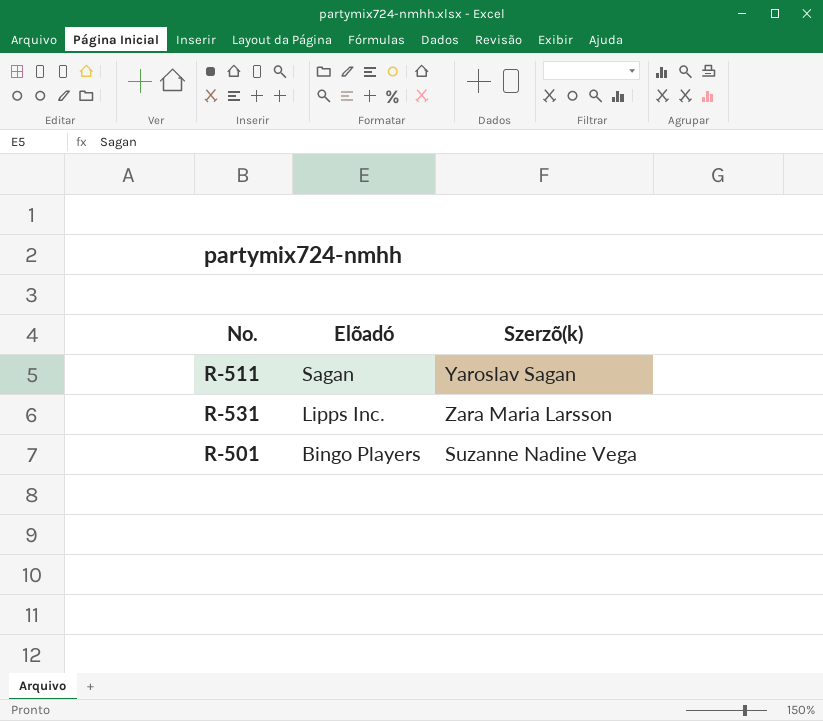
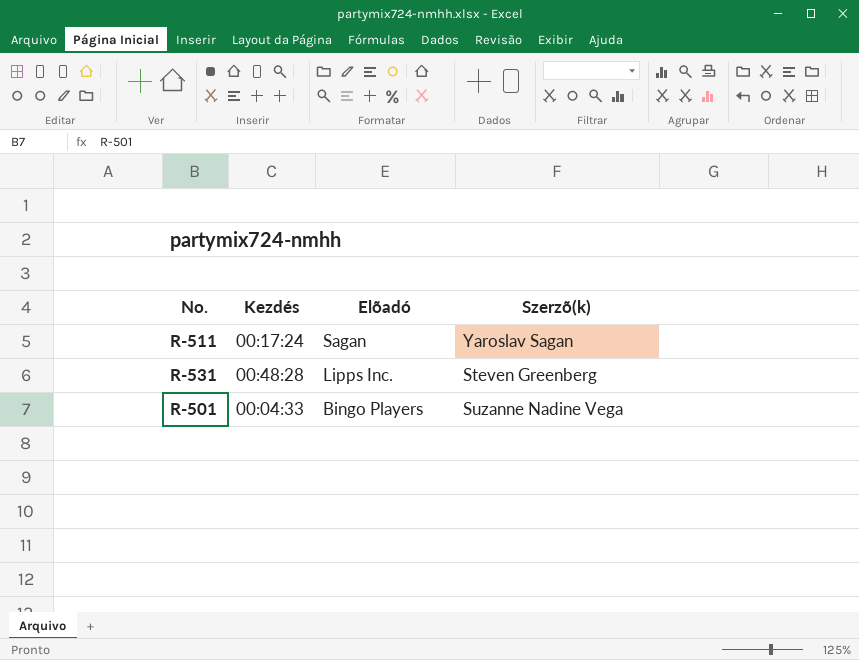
column Kezdés | position: none -> 2
R-531 | Szerzõ(k): Zara Maria Larsson -> Steven Greenberg

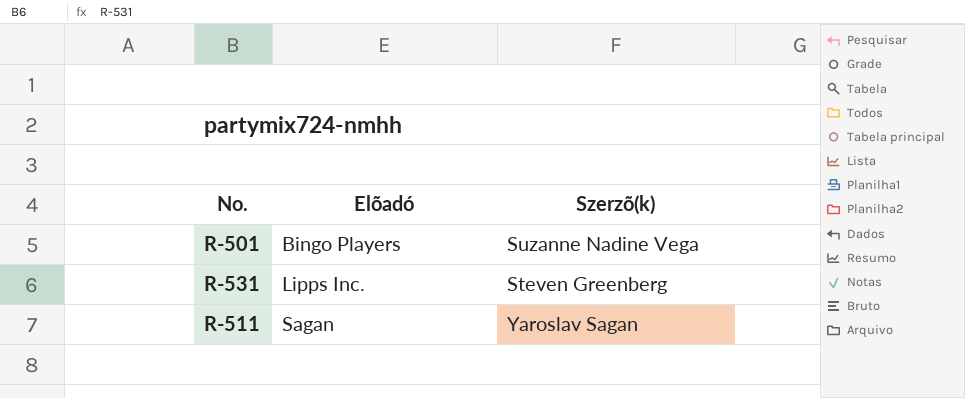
row order: Elõadó descending -> Elõadó ascending
column Kezdés | position: 2 -> none

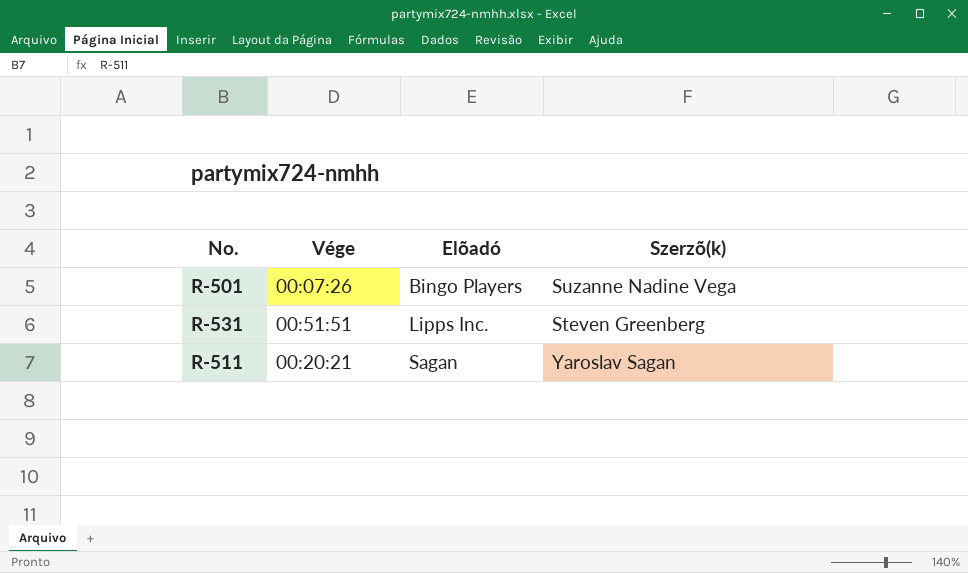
column Vége | position: none -> 2

